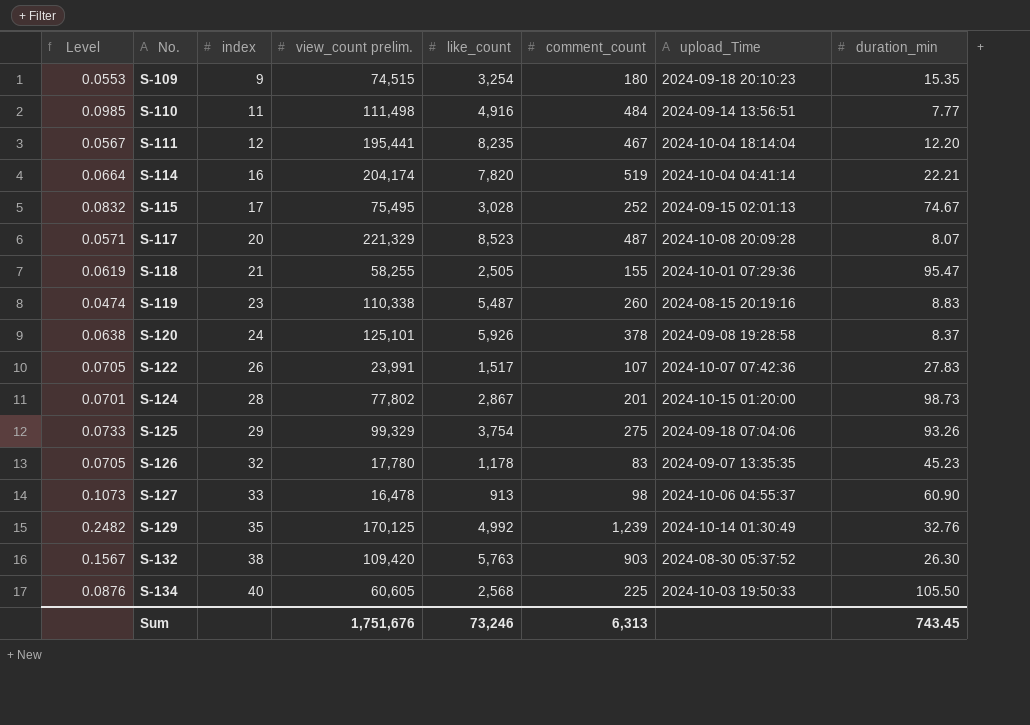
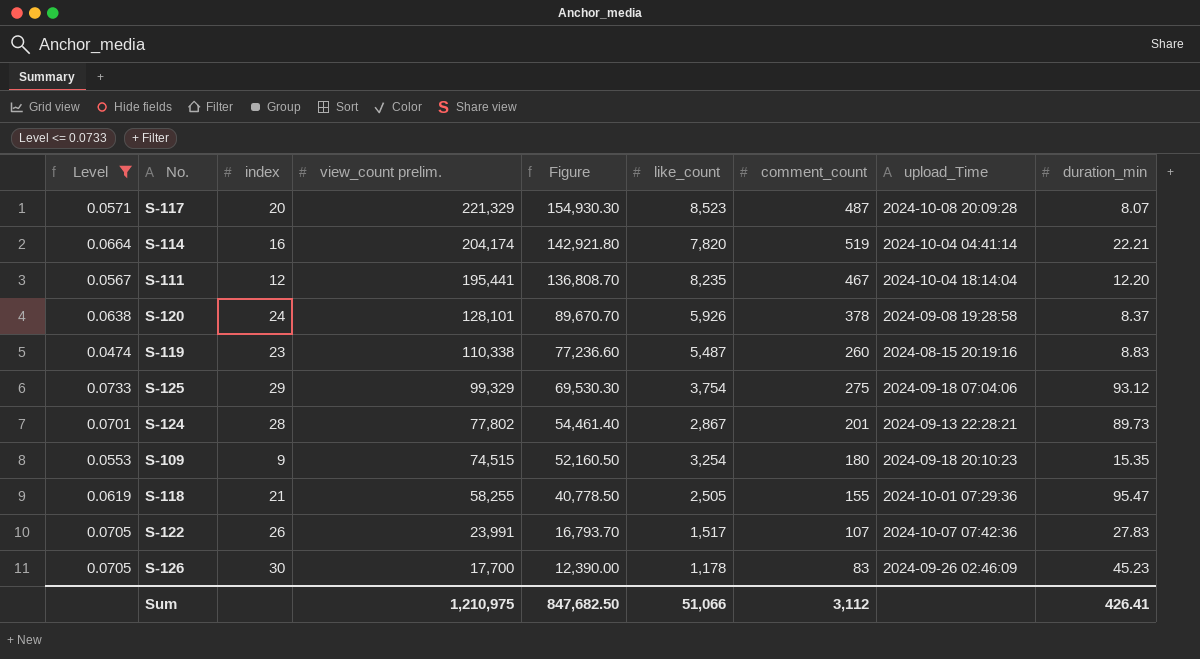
filter: none -> Level <= 0.0733
row order: No. ascending -> view_count prelim. descending
column Figure | formula: none -> [view_count prelim.] * 0.7
S-120 | view_count prelim.: 125,101 -> 128,101
S-125 | duration_min: 93.26 -> 93.12
S-124 | upload_Time: 2024-10-15 01:20:00 -> 2024-09-13 22:28:21
S-124 | duration_min: 98.73 -> 89.73
S-126 | index: 32 -> 30
S-126 | view_count prelim.: 17,780 -> 17,700
S-126 | upload_Time: 2024-09-07 13:35:35 -> 2024-09-26 02:46:09
Sum | view_count prelim.: 1,751,676 -> 1,210,975
Sum | like_count: 73,246 -> 51,066
Sum | comment_count: 6,313 -> 3,112
Sum | duration_min: 743.45 -> 426.41

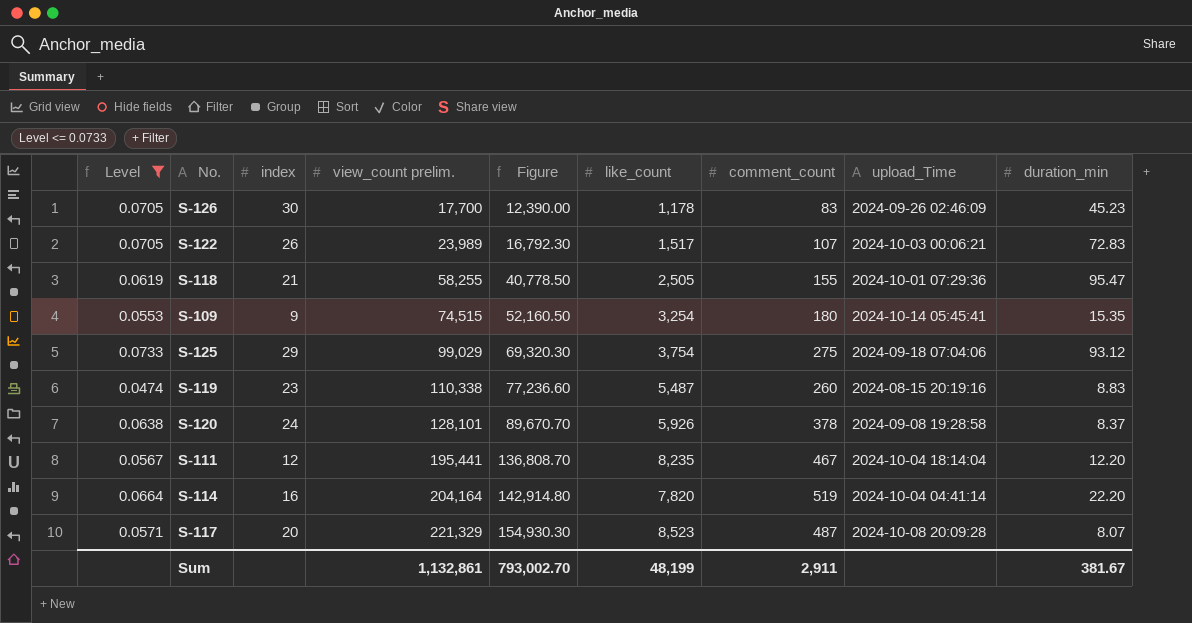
row order: view_count prelim. descending -> view_count prelim. ascending
row S-124: 0.0701 | 28 | 77,802 | 54,461.40 | 2,867 | 201 | 2024-09-13 22:28:21 | 89.73 -> none
S-122 | view_count prelim.: 23,991 -> 23,989
S-122 | Figure: 16,793.70 -> 16,792.30
S-122 | upload_Time: 2024-10-07 07:42:36 -> 2024-10-03 00:06:21
S-122 | duration_min: 27.83 -> 72.83
S-109 | upload_Time: 2024-09-18 20:10:23 -> 2024-10-14 05:45:41
S-125 | view_count prelim.: 99,329 -> 99,029
S-125 | Figure: 69,530.30 -> 69,320.30
S-114 | view_count prelim.: 204,174 -> 204,164
S-114 | Figure: 142,921.80 -> 142,914.80
S-114 | duration_min: 22.21 -> 22.20
Sum | view_count prelim.: 1,210,975 -> 1,132,861
Sum | Figure: 847,682.50 -> 793,002.70
Sum | like_count: 51,066 -> 48,199
Sum | comment_count: 3,112 -> 2,911
Sum | duration_min: 426.41 -> 381.67

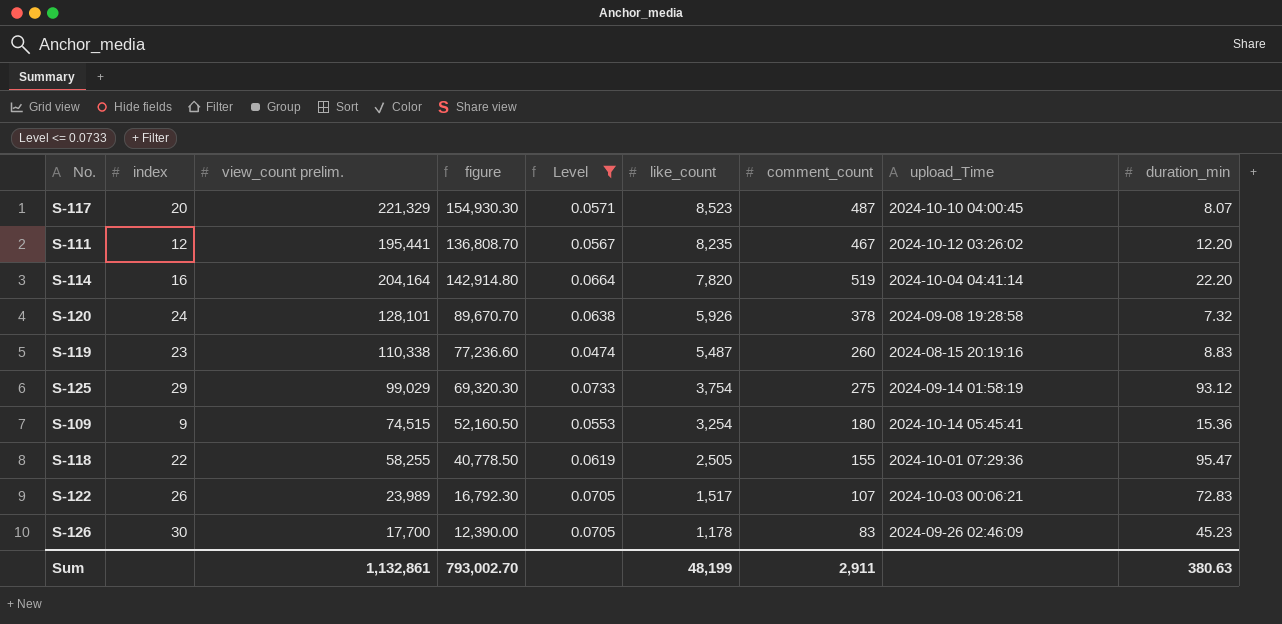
row order: view_count prelim. ascending -> like_count descending
column name: Figure -> figure
column Level | position: 1 -> 5
S-117 | upload_Time: 2024-10-08 20:09:28 -> 2024-10-10 04:00:45
S-111 | upload_Time: 2024-10-04 18:14:04 -> 2024-10-12 03:26:02
S-120 | duration_min: 8.37 -> 7.32
S-125 | upload_Time: 2024-09-18 07:04:06 -> 2024-09-14 01:58:19
S-109 | duration_min: 15.35 -> 15.36
S-118 | index: 21 -> 22
Sum | duration_min: 381.67 -> 380.63

